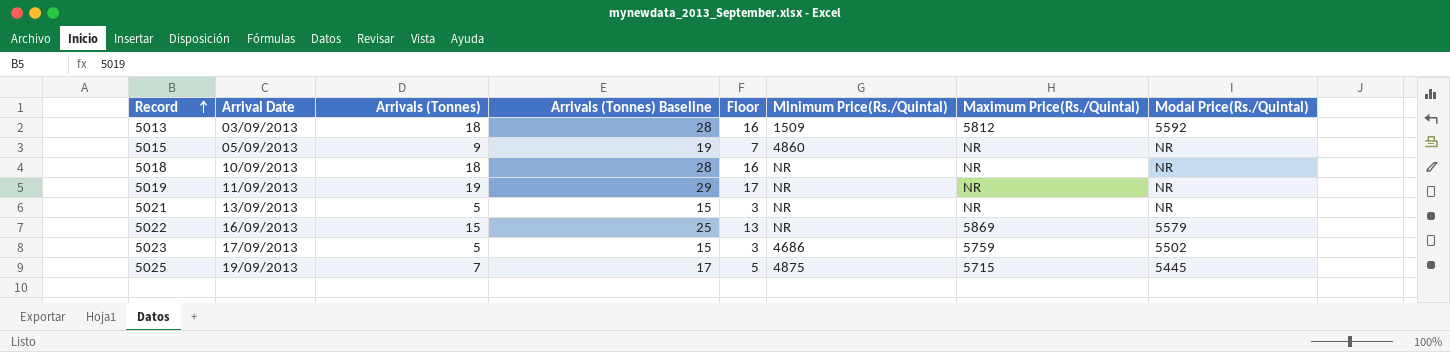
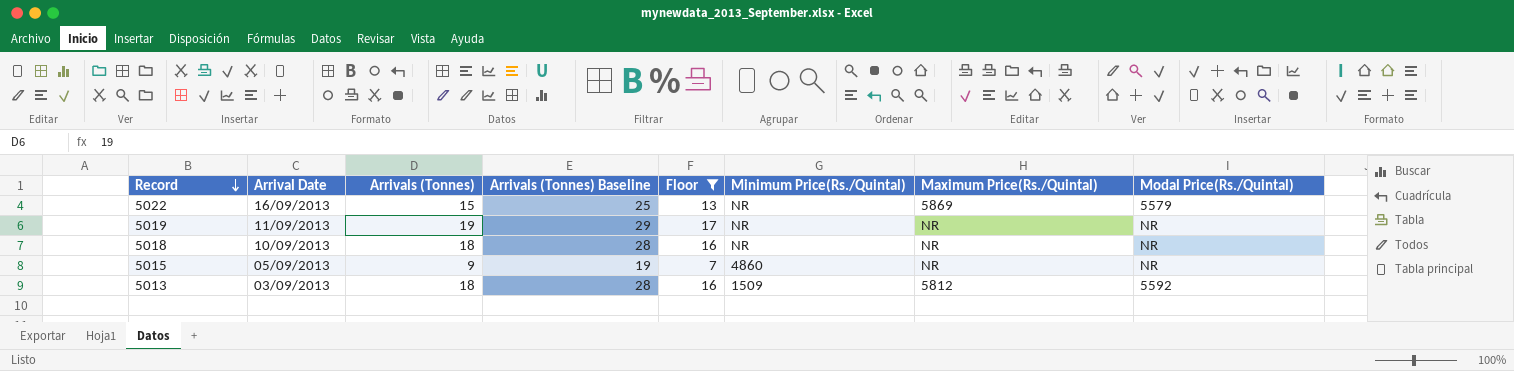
filter: none -> Floor >= 7
row order: Record ascending -> Record descending

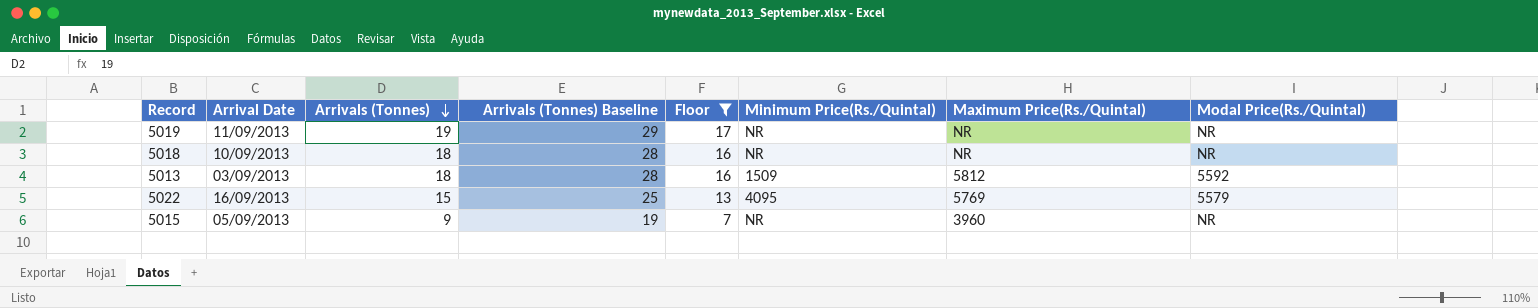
row order: Record descending -> Arrivals (Tonnes) descending
5022 | Minimum Price(Rs./Quintal): NR -> 4095
5022 | Maximum Price(Rs./Quintal): 5869 -> 5769
5015 | Minimum Price(Rs./Quintal): 4860 -> NR
5015 | Maximum Price(Rs./Quintal): NR -> 3960

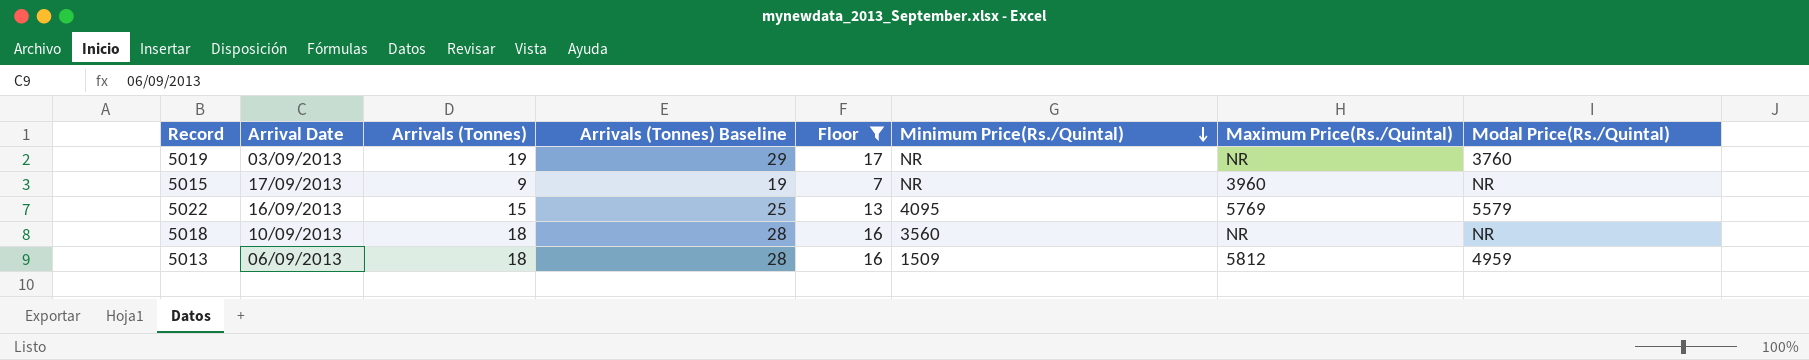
row order: Arrivals (Tonnes) descending -> Minimum Price(Rs./Quintal) descending
5019 | Arrival Date: 11/09/2013 -> 03/09/2013
5019 | Modal Price(Rs./Quintal): NR -> 3760
5015 | Arrival Date: 05/09/2013 -> 17/09/2013
5018 | Minimum Price(Rs./Quintal): NR -> 3560
5013 | Arrival Date: 03/09/2013 -> 06/09/2013
5013 | Modal Price(Rs./Quintal): 5592 -> 4959

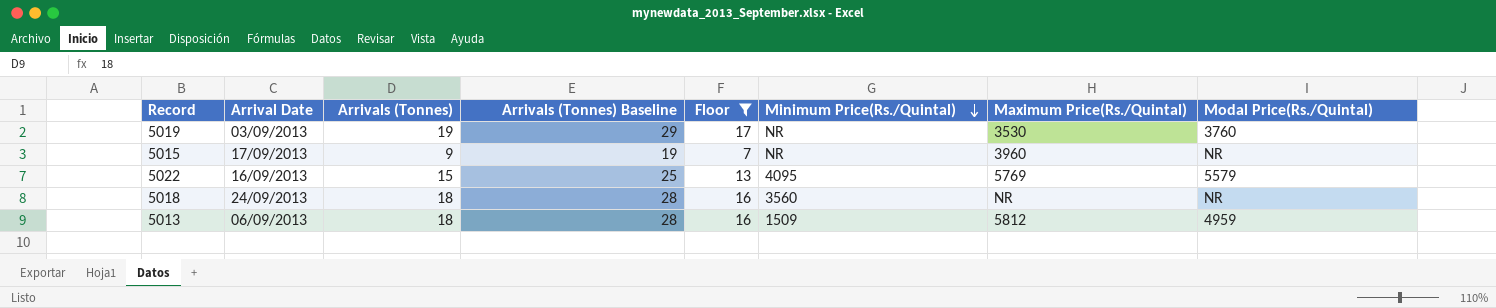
5019 | Maximum Price(Rs./Quintal): NR -> 3530
5018 | Arrival Date: 10/09/2013 -> 24/09/2013

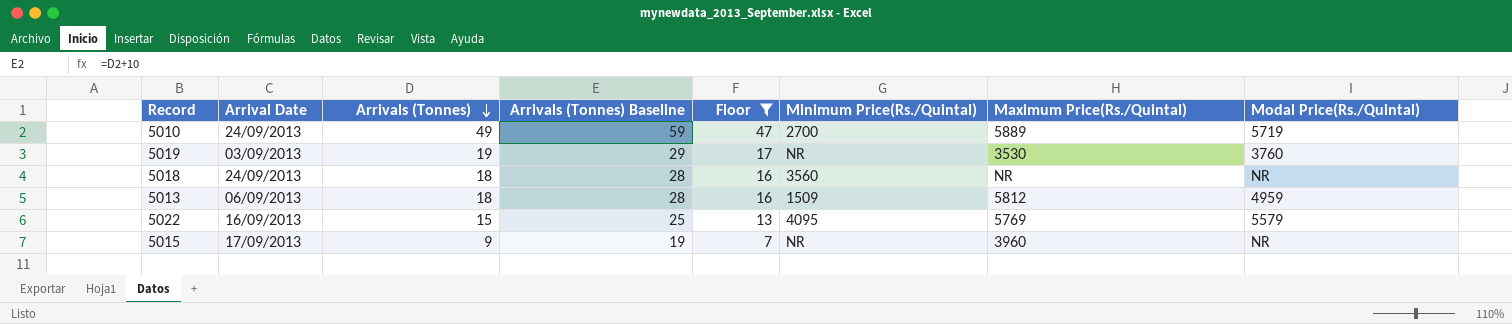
row order: Minimum Price(Rs./Quintal) descending -> Arrivals (Tonnes) descending
row 5010: none -> 24/09/2013 | 49 | 59 | 47 | 2700 | 5889 | 5719

